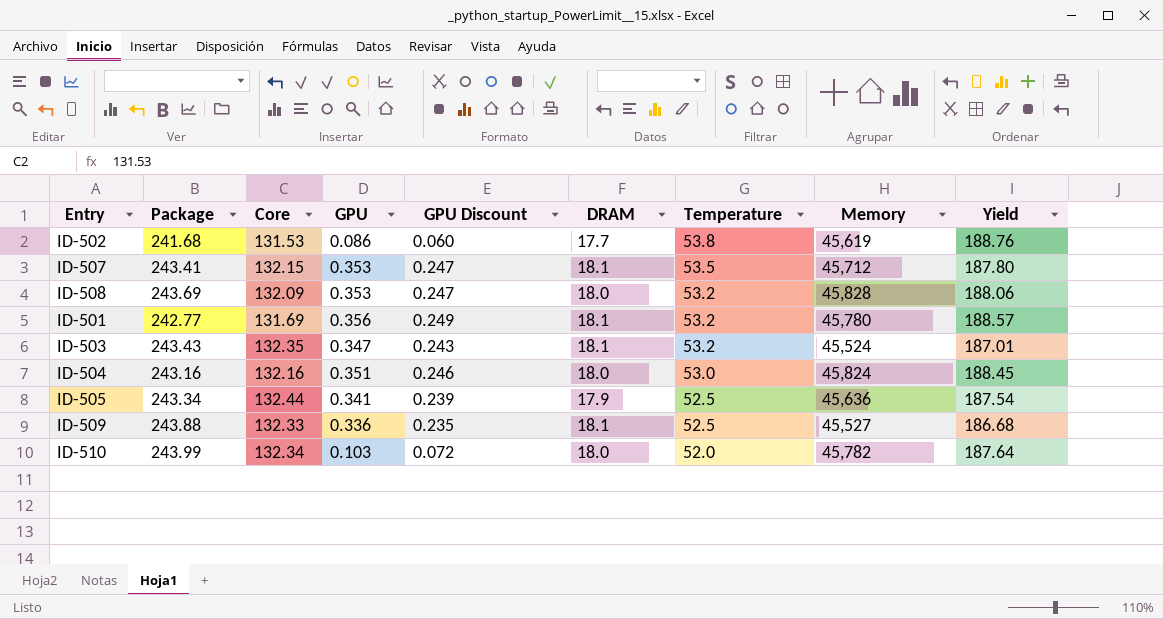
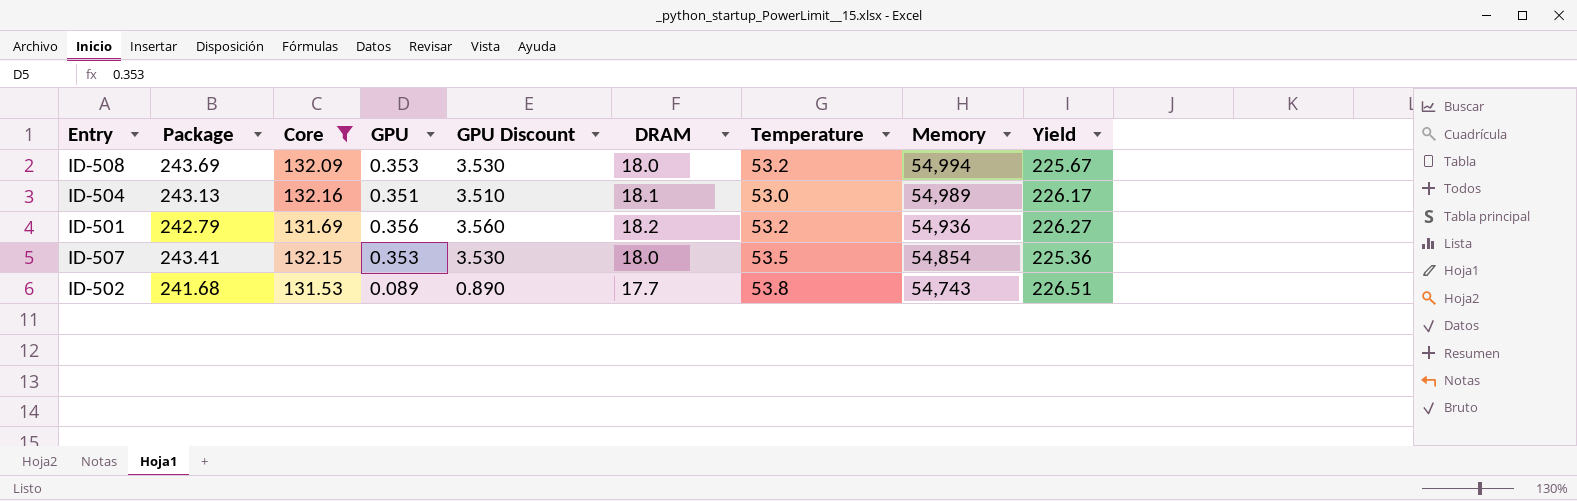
filter: none -> Core <= 132.16
row order: Temperature descending -> Memory descending
column GPU Discount | formula: [GPU] * 0.7 -> [GPU] * 10
ID-508 | Memory: 45,828 -> 54,994
ID-508 | Yield: 188.06 -> 225.67
ID-504 | Package: 243.16 -> 243.13
ID-504 | DRAM: 18.0 -> 18.1
ID-504 | Memory: 45,824 -> 54,989
ID-504 | Yield: 188.45 -> 226.17
ID-501 | Package: 242.77 -> 242.79
ID-501 | DRAM: 18.1 -> 18.2
ID-501 | Memory: 45,780 -> 54,936
ID-501 | Yield: 188.57 -> 226.27
ID-507 | DRAM: 18.1 -> 18.0
ID-507 | Memory: 45,712 -> 54,854
ID-507 | Yield: 187.80 -> 225.36
ID-502 | GPU: 0.086 -> 0.089
ID-502 | Memory: 45,619 -> 54,743
ID-502 | Yield: 188.76 -> 226.51

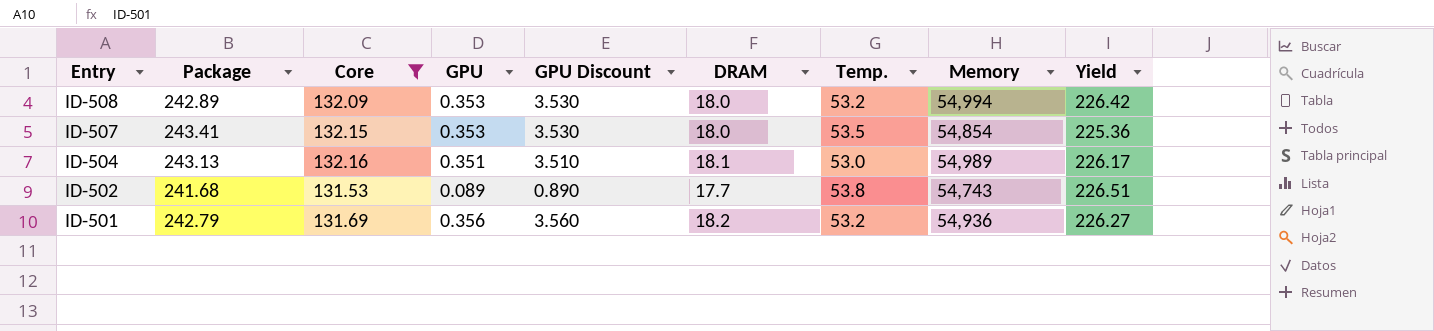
row order: Memory descending -> Entry descending
column name: Temperature -> Temp.
ID-508 | Package: 243.69 -> 242.89
ID-508 | Yield: 225.67 -> 226.42

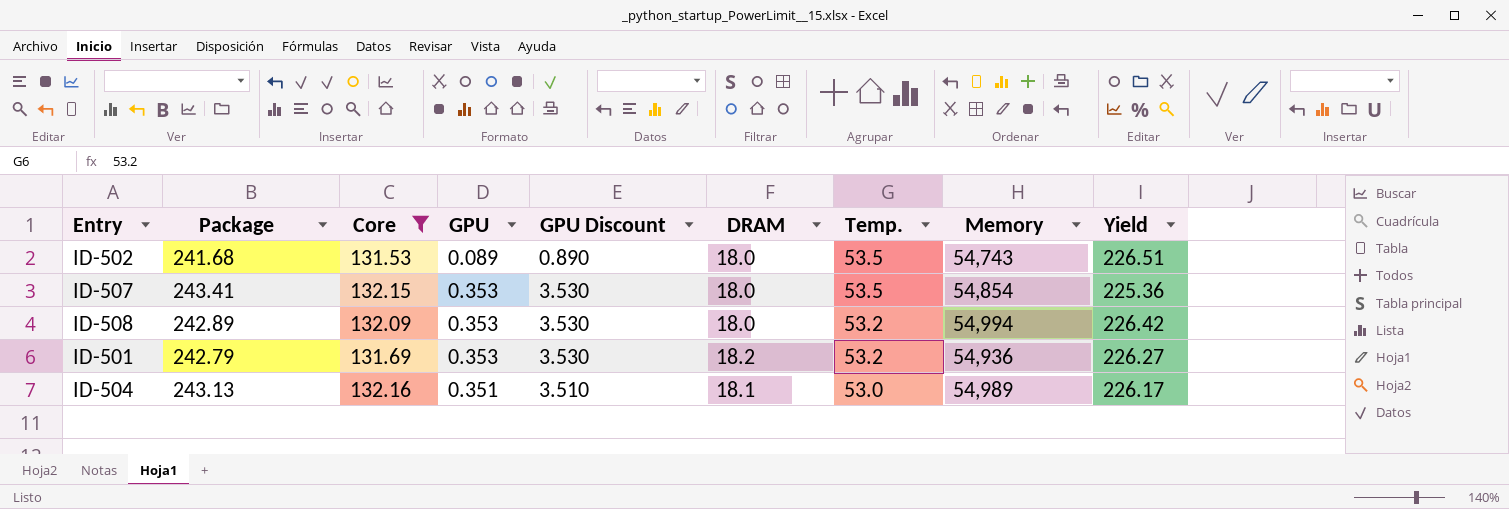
row order: Entry descending -> Temp. descending
ID-502 | DRAM: 17.7 -> 18.0
ID-502 | Temp.: 53.8 -> 53.5
ID-501 | GPU: 0.356 -> 0.353
ID-501 | GPU Discount: 3.560 -> 3.530

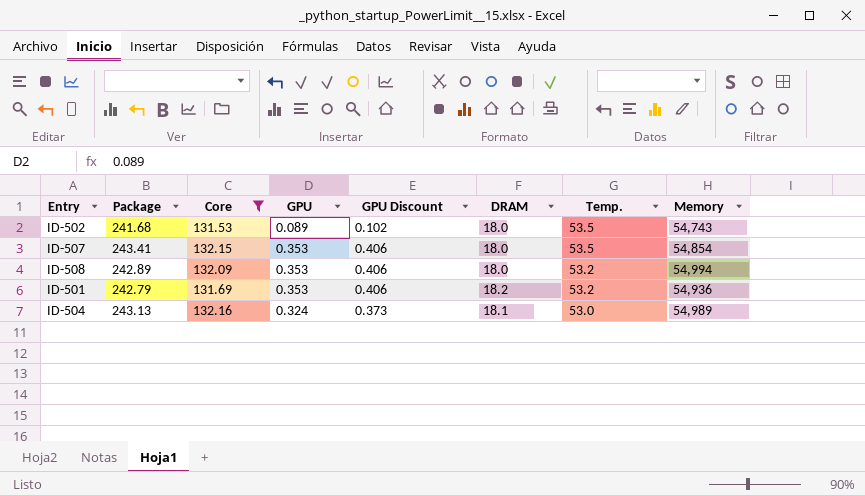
column Yield | formula: [Memory] / [Package] -> none
column GPU Discount | formula: [GPU] * 10 -> [GPU] * 1.15
ID-504 | GPU: 0.351 -> 0.324

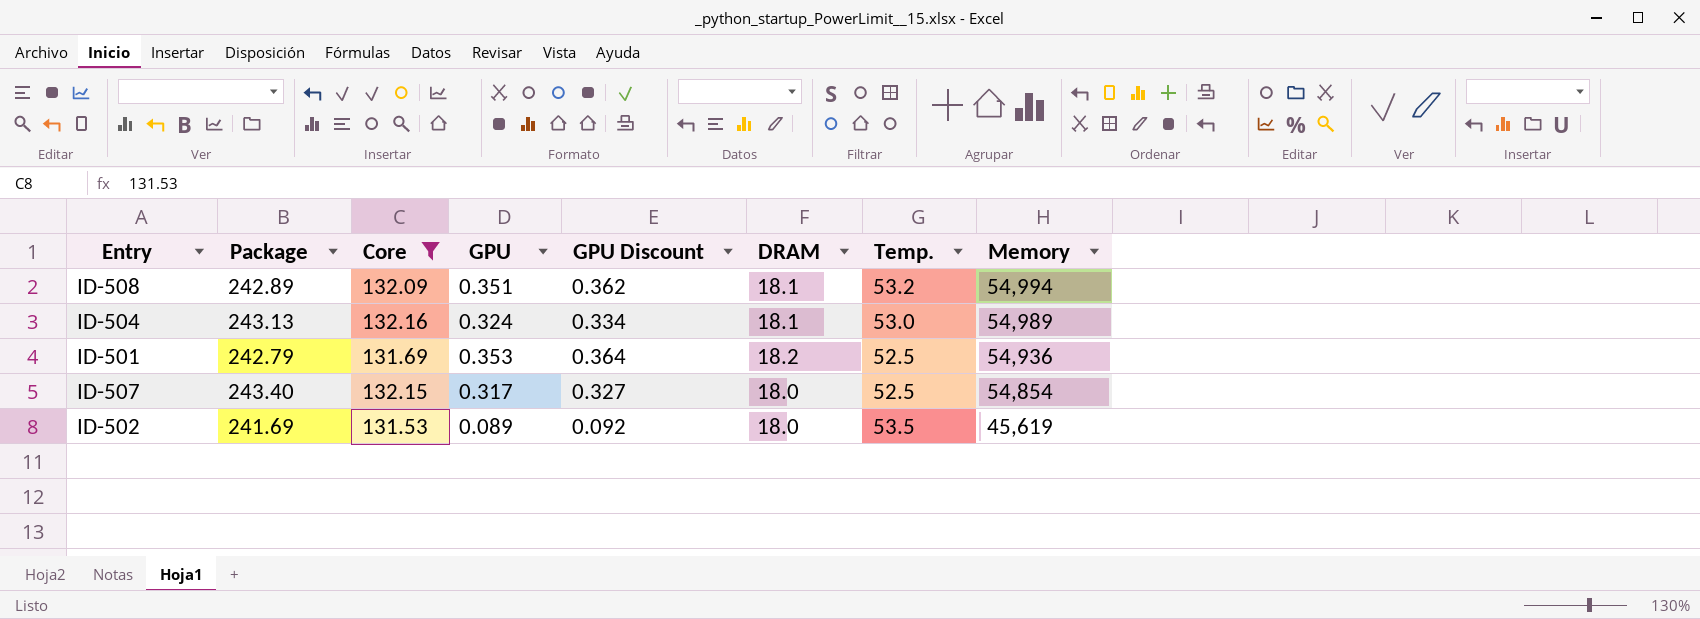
row order: Temp. descending -> Memory descending
column GPU Discount | formula: [GPU] * 1.15 -> [GPU] * 1.03
ID-508 | GPU: 0.353 -> 0.351
ID-508 | DRAM: 18.0 -> 18.1
ID-501 | Temp.: 53.2 -> 52.5
ID-507 | Package: 243.41 -> 243.40
ID-507 | GPU: 0.353 -> 0.317
ID-507 | Temp.: 53.5 -> 52.5
ID-502 | Package: 241.68 -> 241.69
ID-502 | Memory: 54,743 -> 45,619

